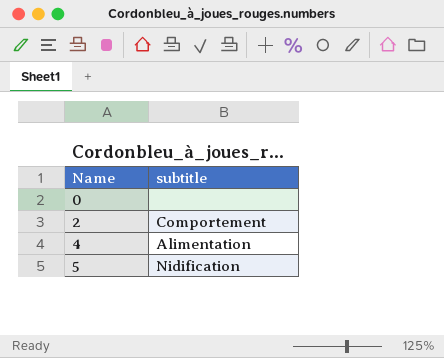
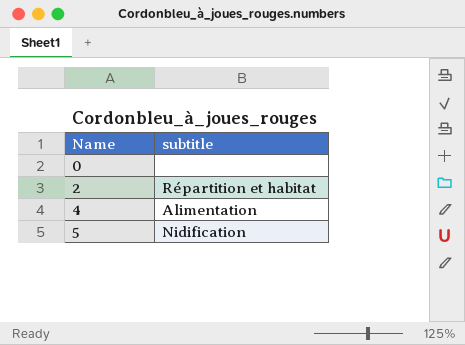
2 | subtitle: Comportement -> Répartition et habitat

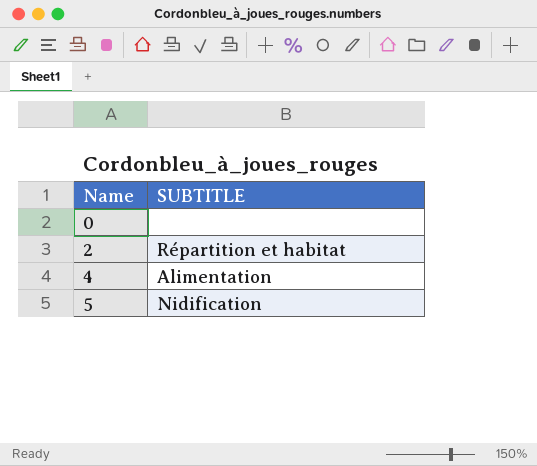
column name: subtitle -> SUBTITLE

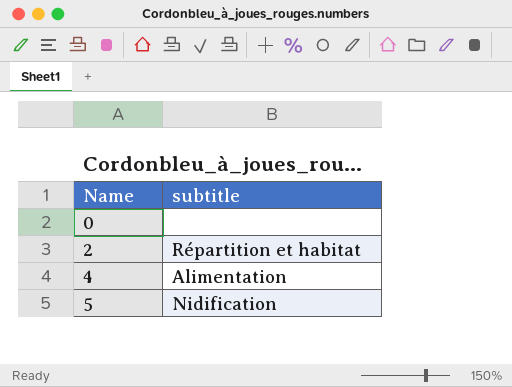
column name: SUBTITLE -> subtitle

